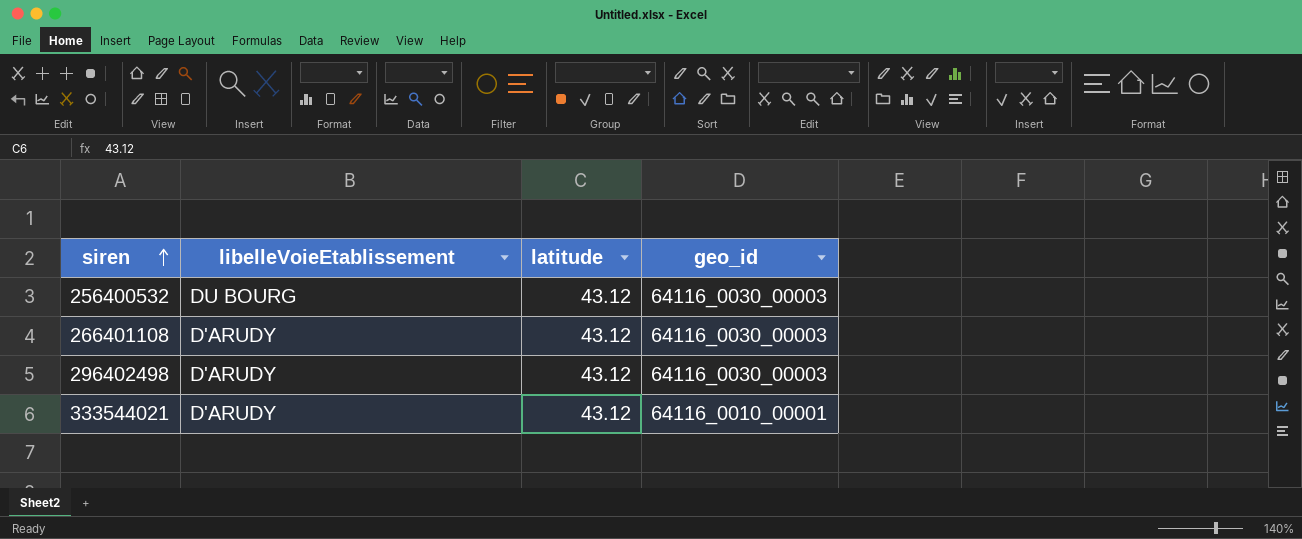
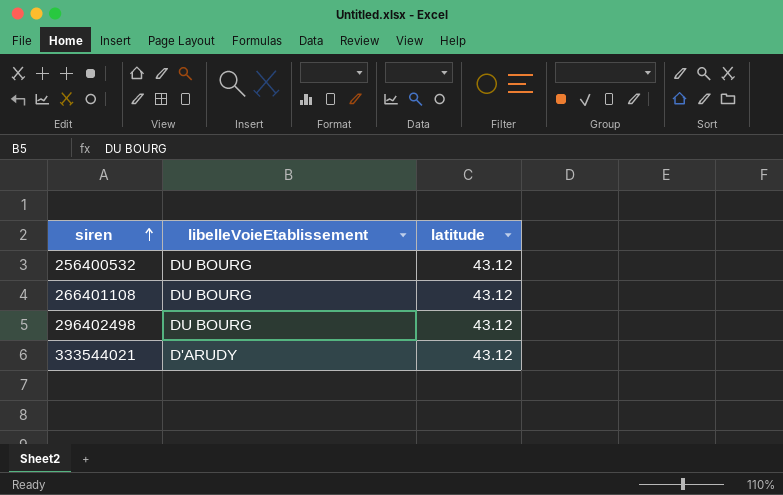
column geo_id | position: 4 -> none
266401108 | libelleVoieEtablissement: D'ARUDY -> DU BOURG
296402498 | libelleVoieEtablissement: D'ARUDY -> DU BOURG

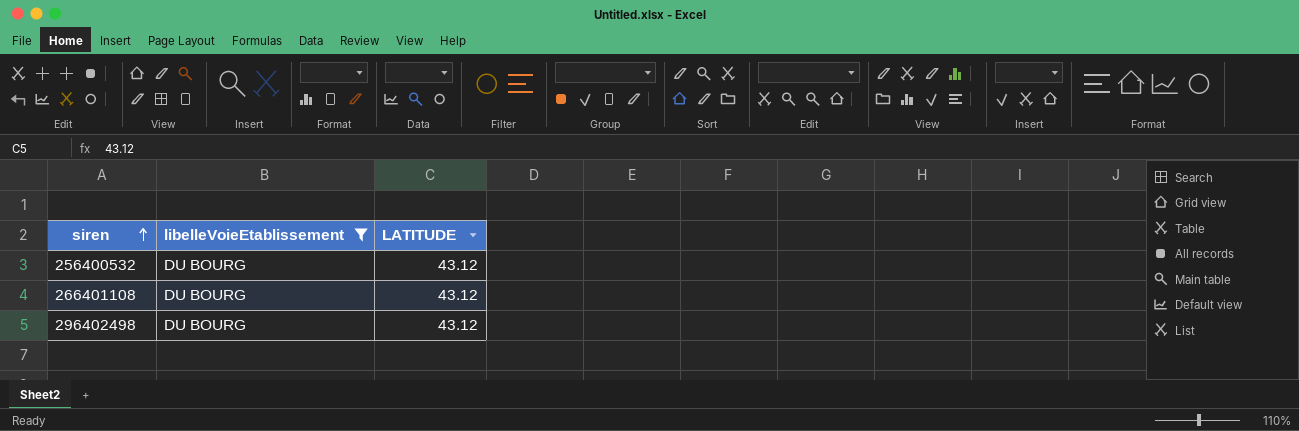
filter: none -> libelleVoieEtablissement = DU BOURG
column name: latitude -> LATITUDE

